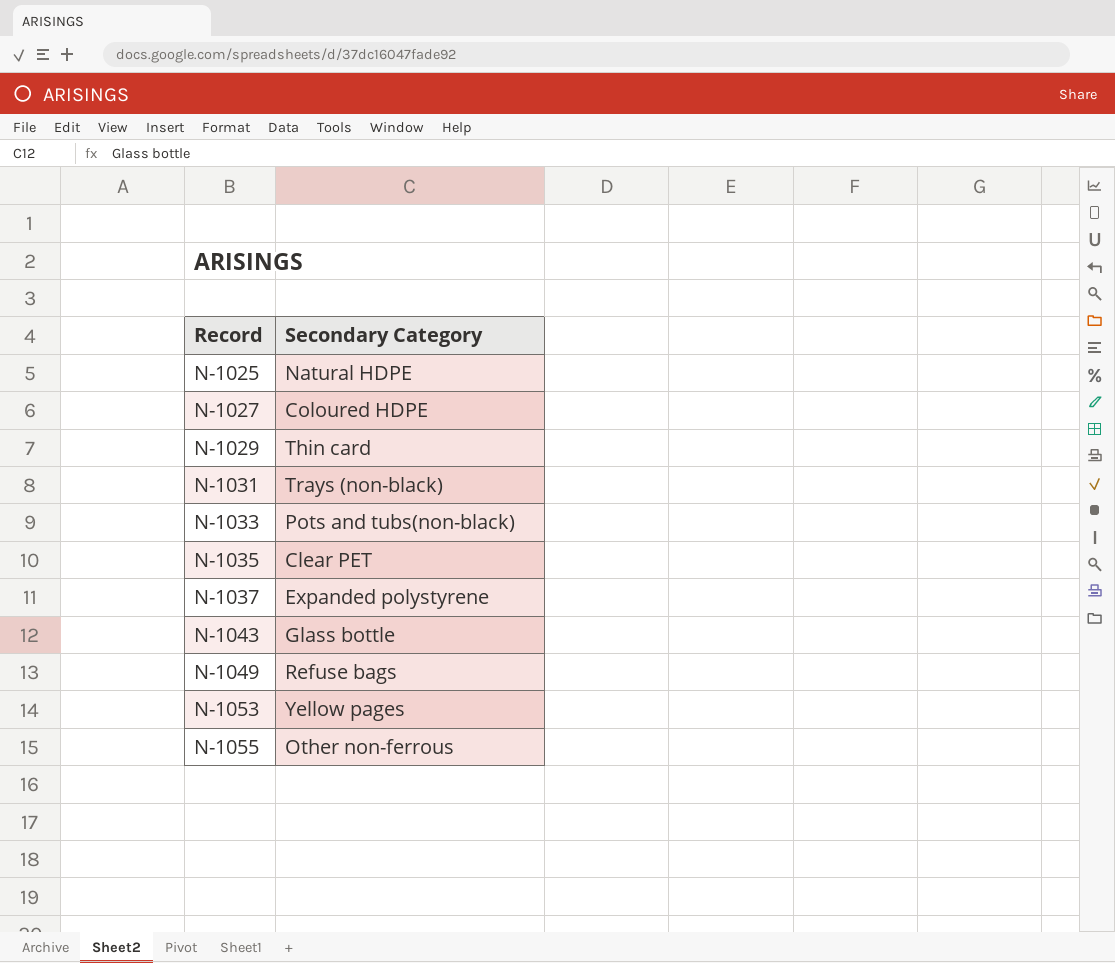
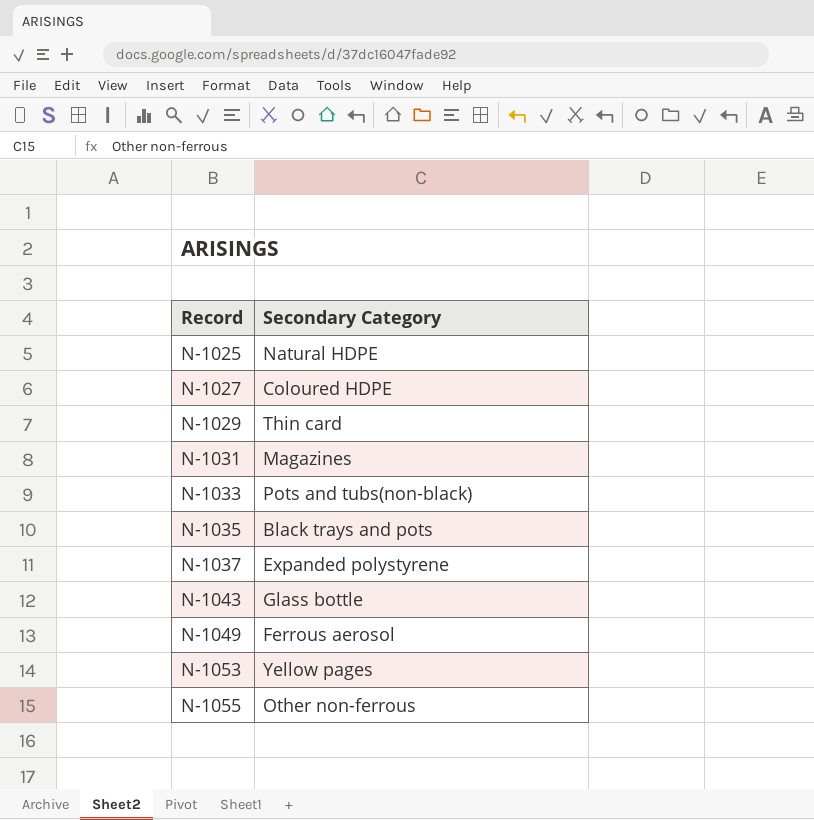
N-1031 | Secondary Category: Trays (non-black) -> Magazines
N-1035 | Secondary Category: Clear PET -> Black trays and pots
N-1049 | Secondary Category: Refuse bags -> Ferrous aerosol

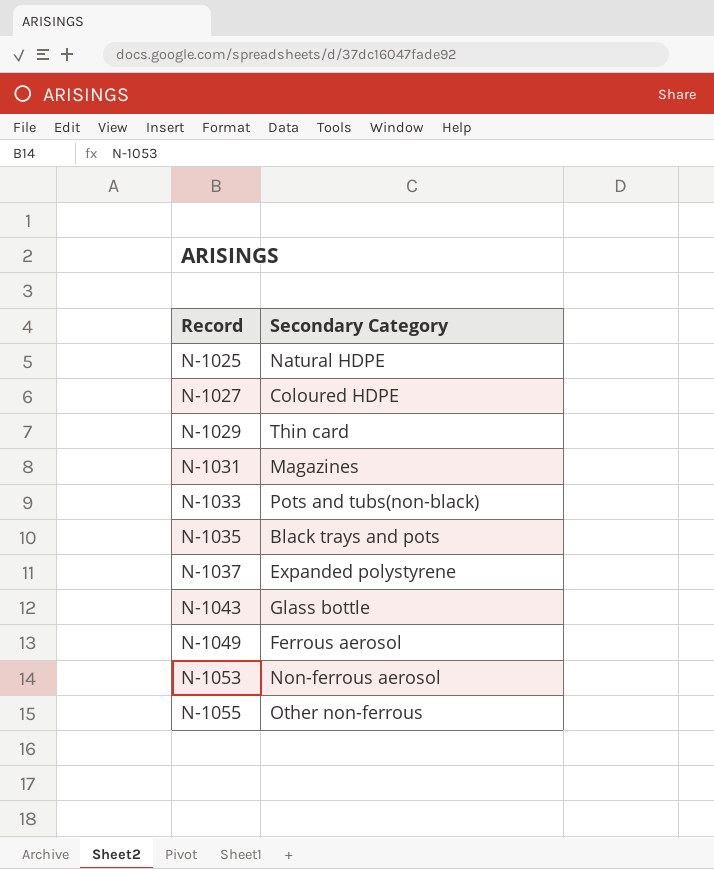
N-1053 | Secondary Category: Yellow pages -> Non-ferrous aerosol

